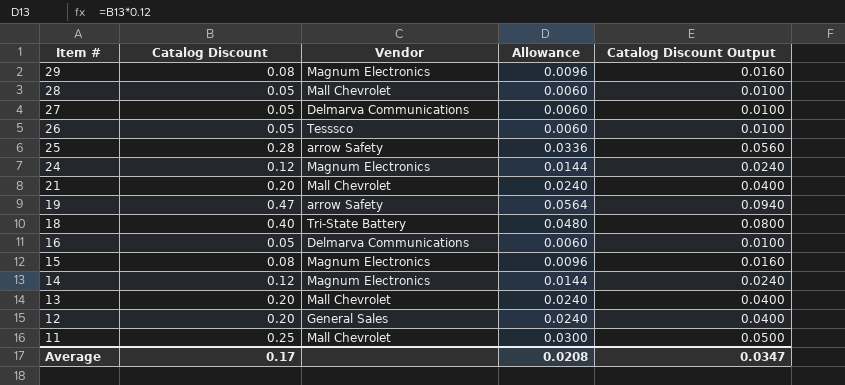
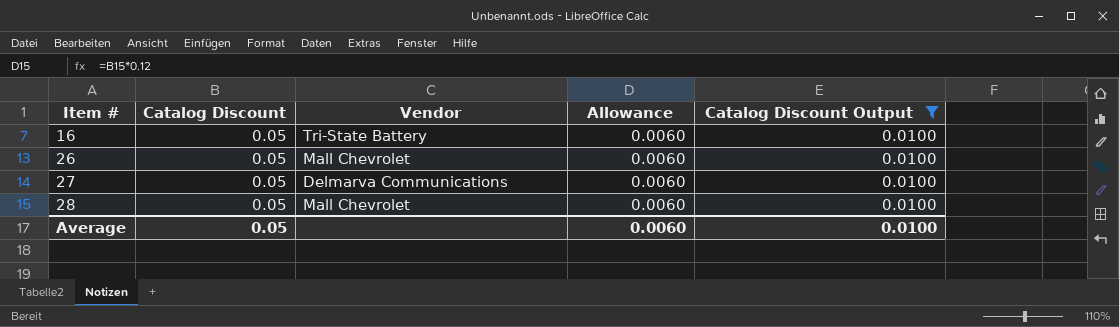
filter: none -> Catalog Discount Output = 0.0100
row order: Item # descending -> Item # ascending
16 | Vendor: Delmarva Communications -> Tri-State Battery
26 | Vendor: Tesssco -> Mall Chevrolet
Average | Catalog Discount: 0.17 -> 0.05
Average | Allowance: 0.0208 -> 0.0060
Average | Catalog Discount Output: 0.0347 -> 0.0100

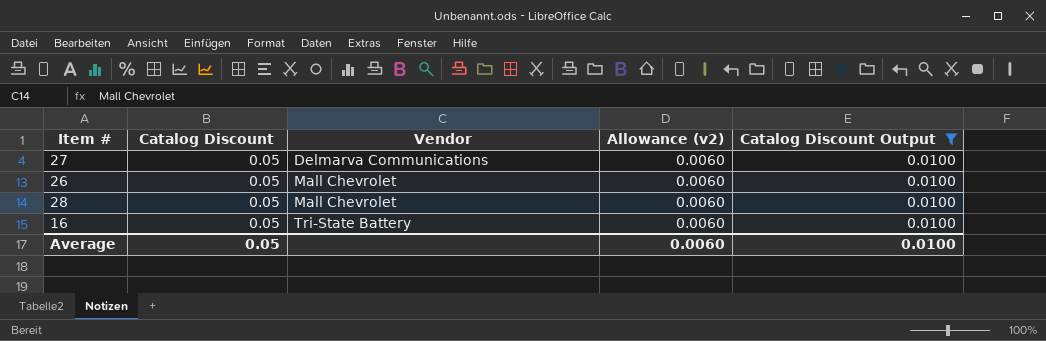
row order: Item # ascending -> Vendor ascending
column name: Allowance -> Allowance (v2)

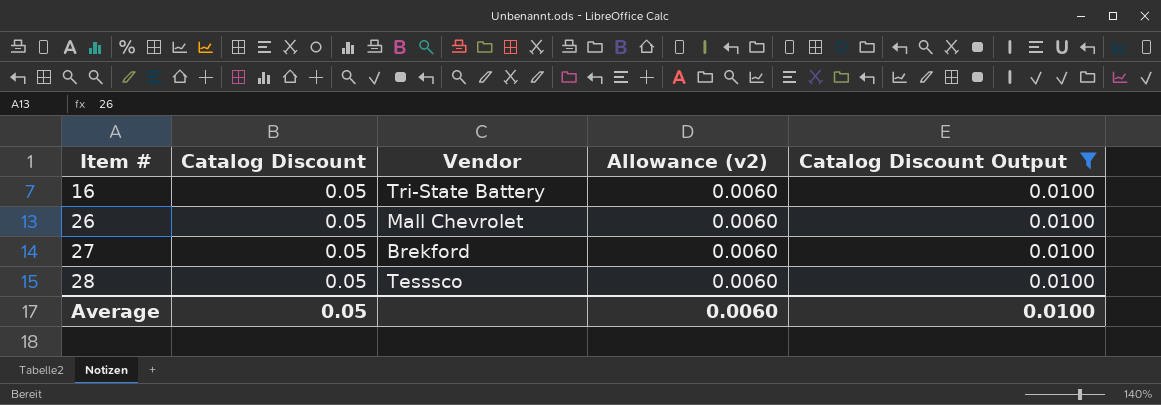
row order: Vendor ascending -> Item # ascending
27 | Vendor: Delmarva Communications -> Brekford
28 | Vendor: Mall Chevrolet -> Tesssco

